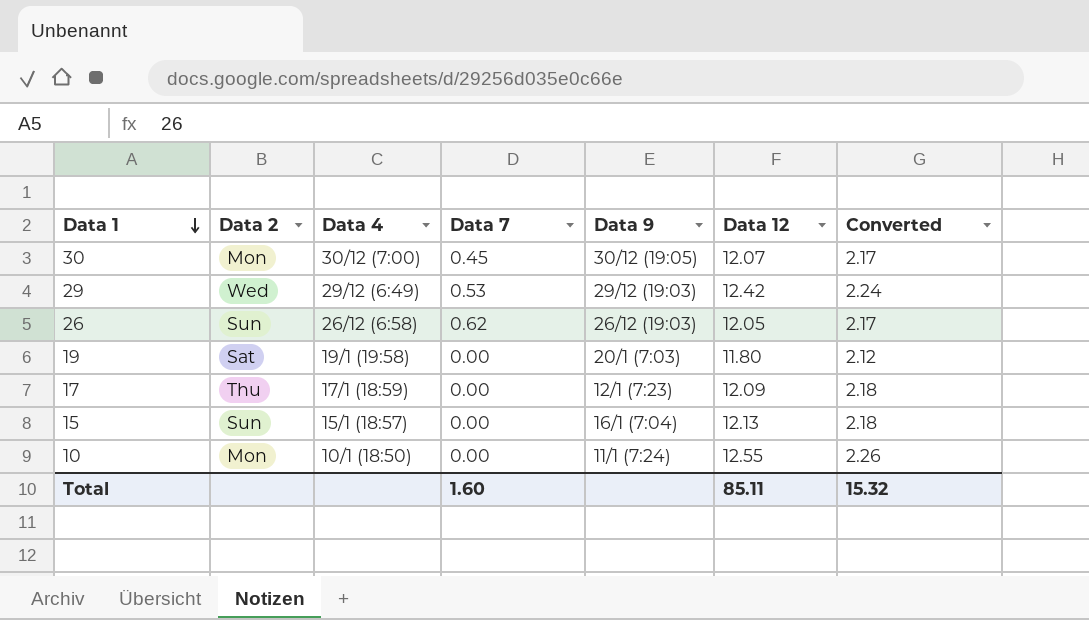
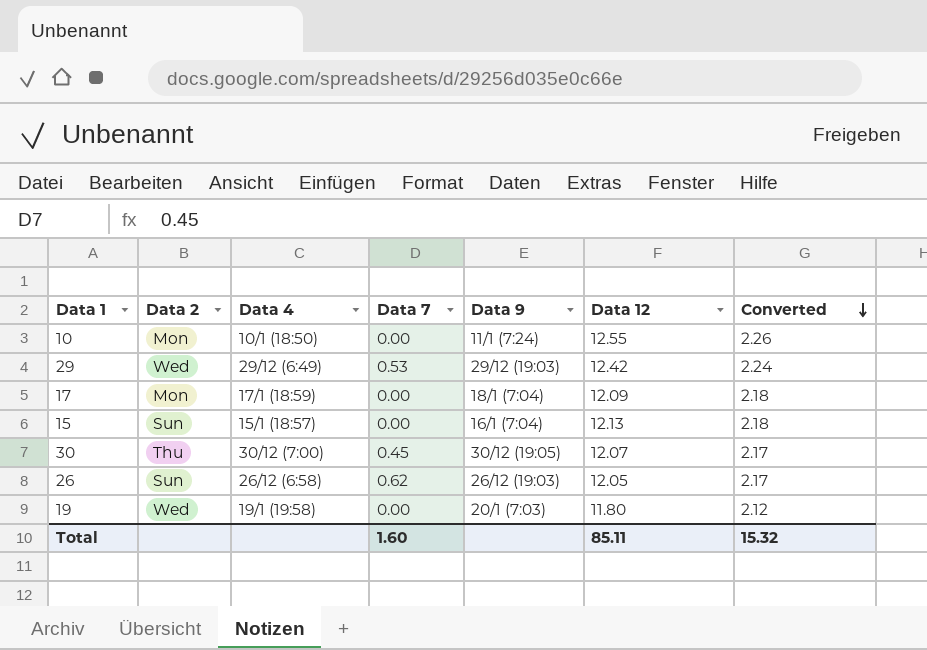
row order: Data 1 descending -> Converted descending
17 | Data 2: Thu -> Mon
17 | Data 9: 12/1 (7:23) -> 18/1 (7:04)
30 | Data 2: Mon -> Thu
19 | Data 2: Sat -> Wed

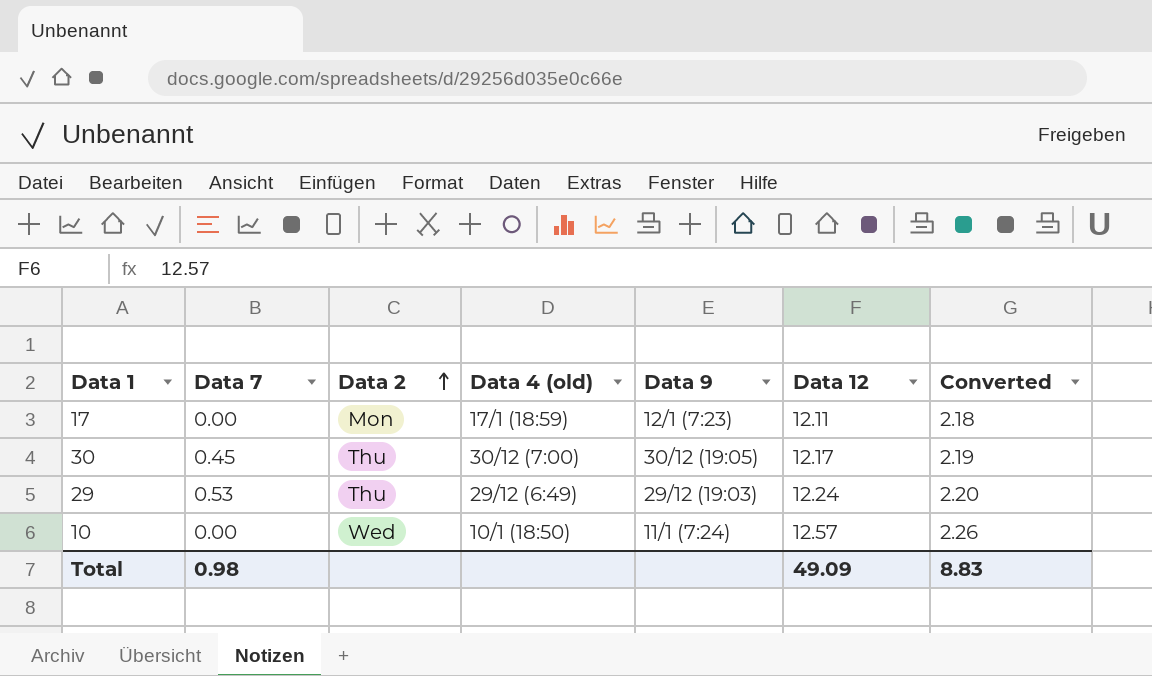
row order: Converted descending -> Data 2 ascending
column Data 7 | position: 4 -> 2
column name: Data 4 -> Data 4 (old)
row 15: Sun | 15/1 (18:57) | 0.00 | 16/1 (7:04) | 12.13 | 2.18 -> none
row 26: Sun | 26/12 (6:58) | 0.62 | 26/12 (19:03) | 12.05 | 2.17 -> none
row 19: Wed | 19/1 (19:58) | 0.00 | 20/1 (7:03) | 11.80 | 2.12 -> none
17 | Data 9: 18/1 (7:04) -> 12/1 (7:23)
17 | Data 12: 12.09 -> 12.11
30 | Data 12: 12.07 -> 12.17
30 | Converted: 2.17 -> 2.19
29 | Data 2: Wed -> Thu
29 | Data 12: 12.42 -> 12.24
29 | Converted: 2.24 -> 2.20
10 | Data 2: Mon -> Wed
10 | Data 12: 12.55 -> 12.57
Total | Data 7: 1.60 -> 0.98
Total | Data 12: 85.11 -> 49.09
Total | Converted: 15.32 -> 8.83

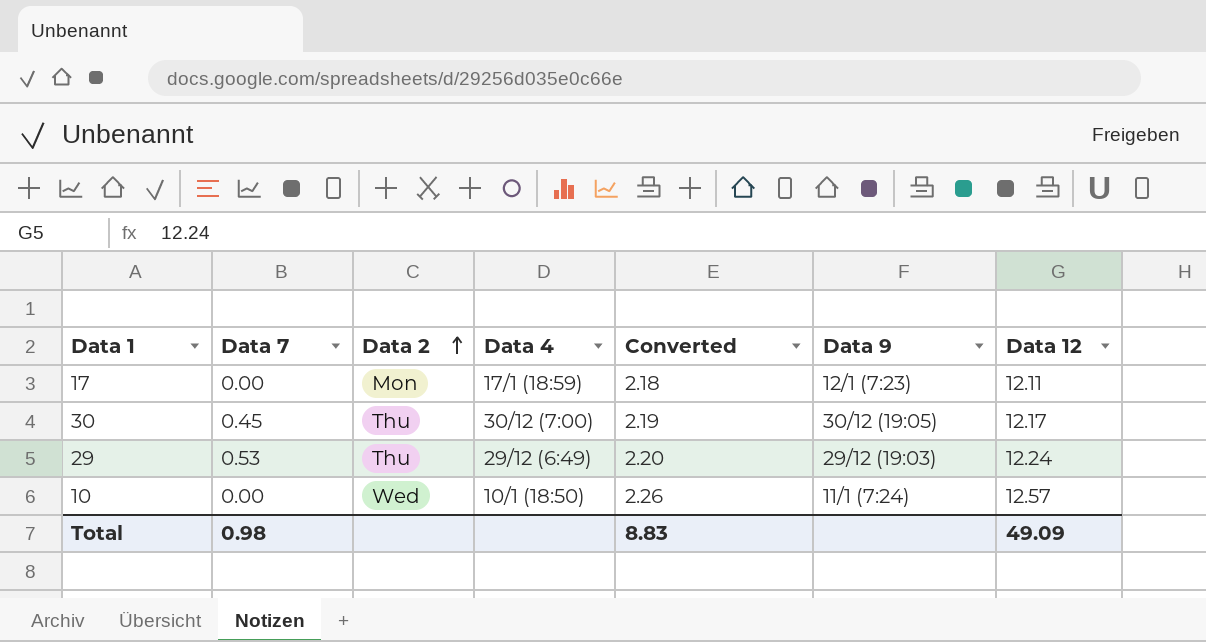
column name: Data 4 (old) -> Data 4
column Converted | position: 7 -> 5

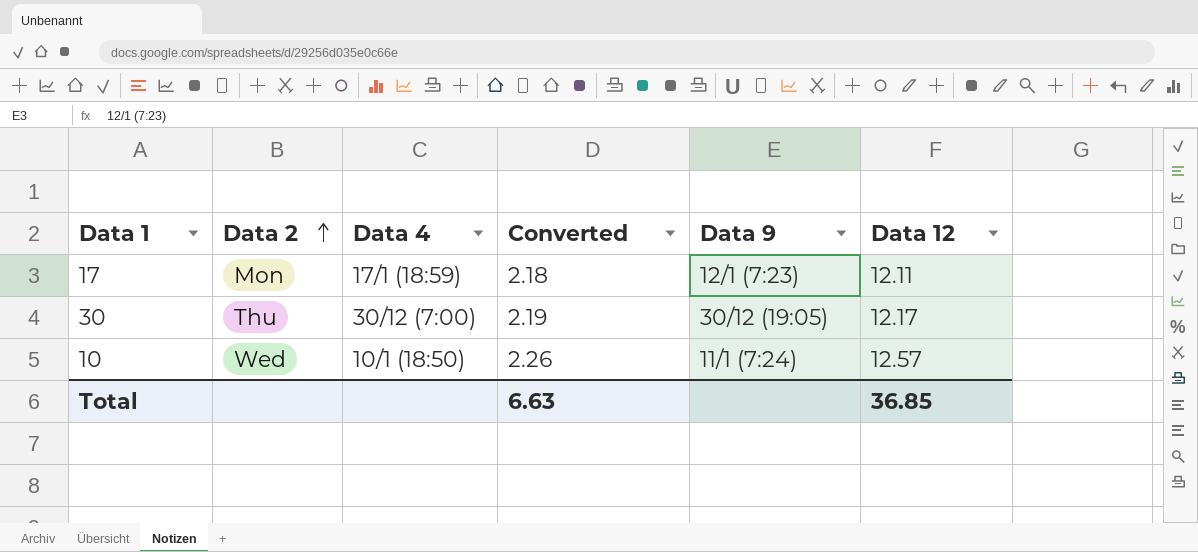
column Data 7 | position: 2 -> none
row 29: 0.53 | Thu | 29/12 (6:49) | 2.20 | 29/12 (19:03) | 12.24 -> none
Total | Converted: 8.83 -> 6.63
Total | Data 12: 49.09 -> 36.85

